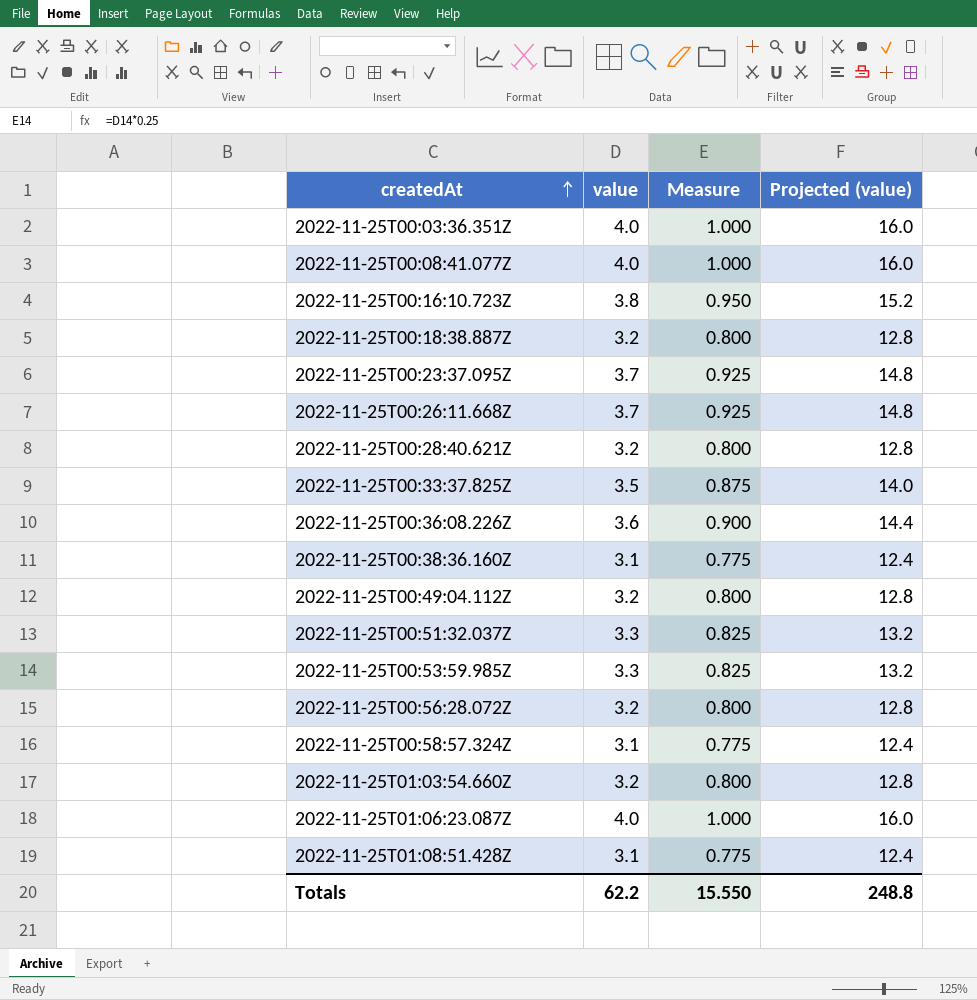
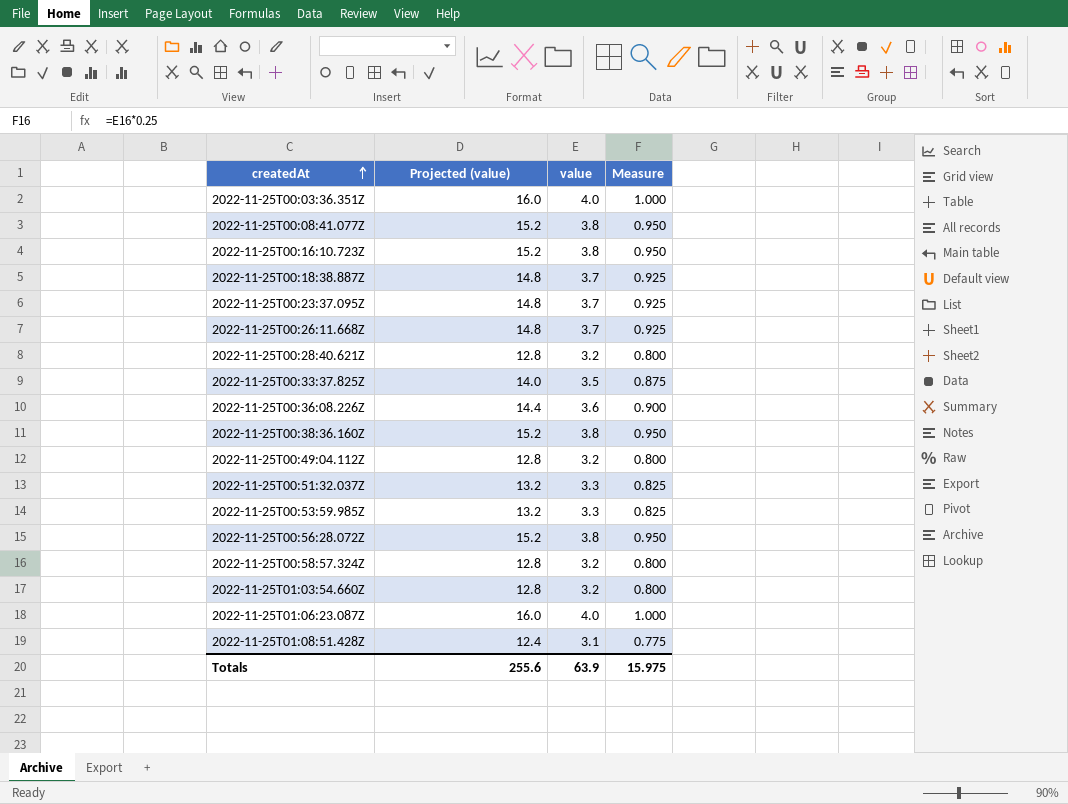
column Projected (value) | position: 4 -> 2
2022-11-25T00:08:41.077Z | Projected (value): 16.0 -> 15.2
2022-11-25T00:08:41.077Z | value: 4.0 -> 3.8
2022-11-25T00:08:41.077Z | Measure: 1.000 -> 0.950
2022-11-25T00:18:38.887Z | Projected (value): 12.8 -> 14.8
2022-11-25T00:18:38.887Z | value: 3.2 -> 3.7
2022-11-25T00:18:38.887Z | Measure: 0.800 -> 0.925
2022-11-25T00:38:36.160Z | Projected (value): 12.4 -> 15.2
2022-11-25T00:38:36.160Z | value: 3.1 -> 3.8
2022-11-25T00:38:36.160Z | Measure: 0.775 -> 0.950
2022-11-25T00:56:28.072Z | Projected (value): 12.8 -> 15.2
2022-11-25T00:56:28.072Z | value: 3.2 -> 3.8
2022-11-25T00:56:28.072Z | Measure: 0.800 -> 0.950
2022-11-25T00:58:57.324Z | Projected (value): 12.4 -> 12.8
2022-11-25T00:58:57.324Z | value: 3.1 -> 3.2
2022-11-25T00:58:57.324Z | Measure: 0.775 -> 0.800
Totals | Projected (value): 248.8 -> 255.6
Totals | value: 62.2 -> 63.9
Totals | Measure: 15.550 -> 15.975

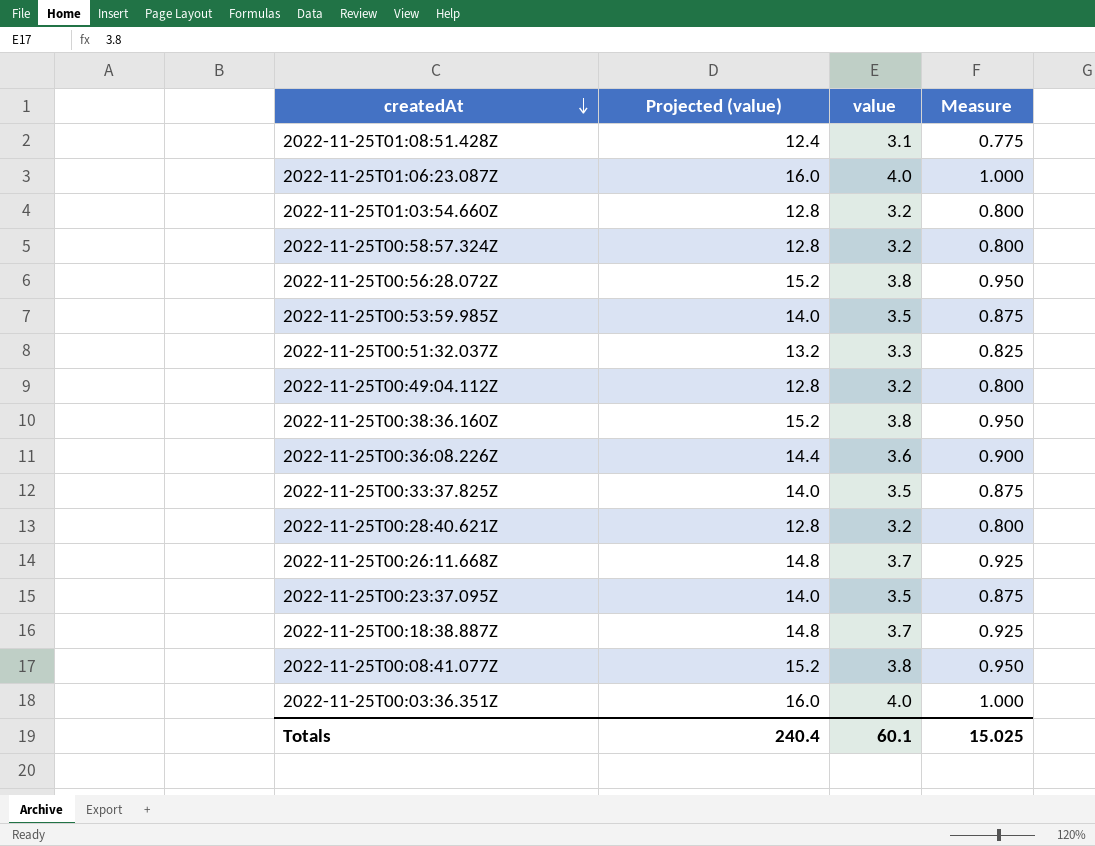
row order: createdAt ascending -> createdAt descending
row 2022-11-25T00:16:10.723Z: 15.2 | 3.8 | 0.950 -> none
2022-11-25T00:53:59.985Z | Projected (value): 13.2 -> 14.0
2022-11-25T00:53:59.985Z | value: 3.3 -> 3.5
2022-11-25T00:53:59.985Z | Measure: 0.825 -> 0.875
2022-11-25T00:23:37.095Z | Projected (value): 14.8 -> 14.0
2022-11-25T00:23:37.095Z | value: 3.7 -> 3.5
2022-11-25T00:23:37.095Z | Measure: 0.925 -> 0.875
Totals | Projected (value): 255.6 -> 240.4
Totals | value: 63.9 -> 60.1
Totals | Measure: 15.975 -> 15.025

